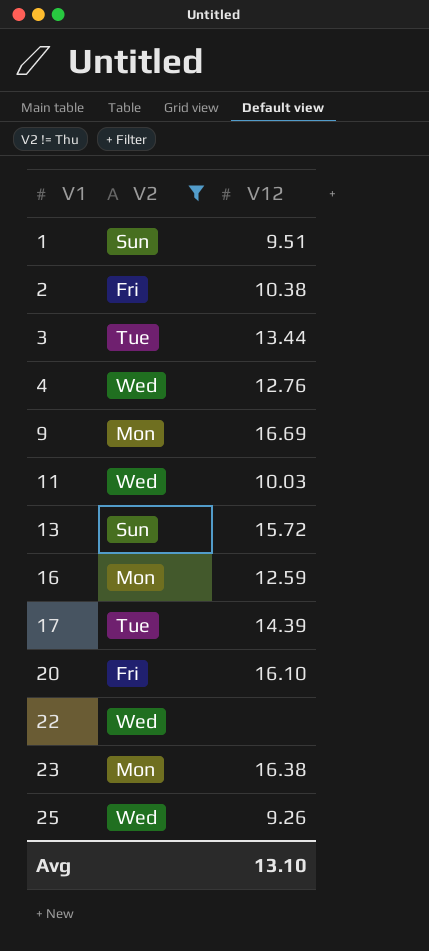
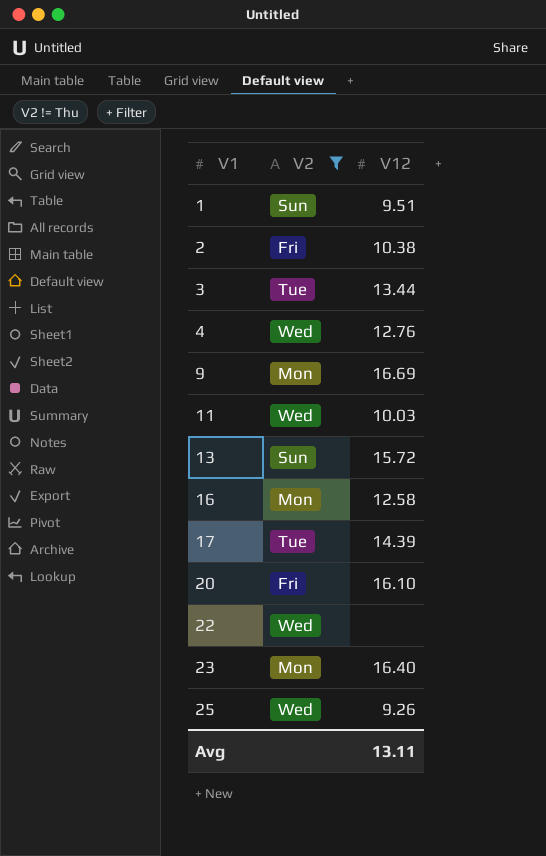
16 | V12: 12.59 -> 12.58
23 | V12: 16.38 -> 16.40
Avg | V12: 13.10 -> 13.11

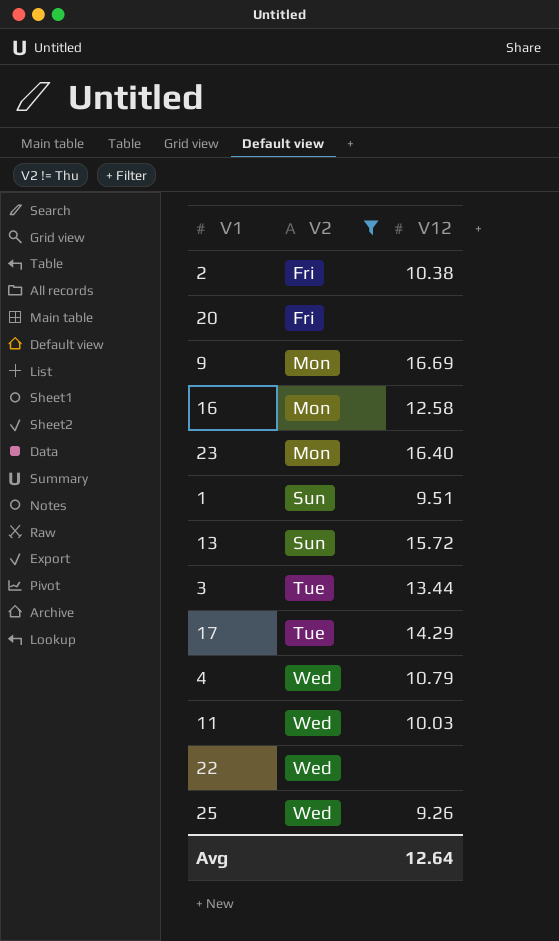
row order: V1 ascending -> V2 ascending
20 | V12: 16.10 -> none
17 | V12: 14.39 -> 14.29
4 | V12: 12.76 -> 10.79
Avg | V12: 13.11 -> 12.64

